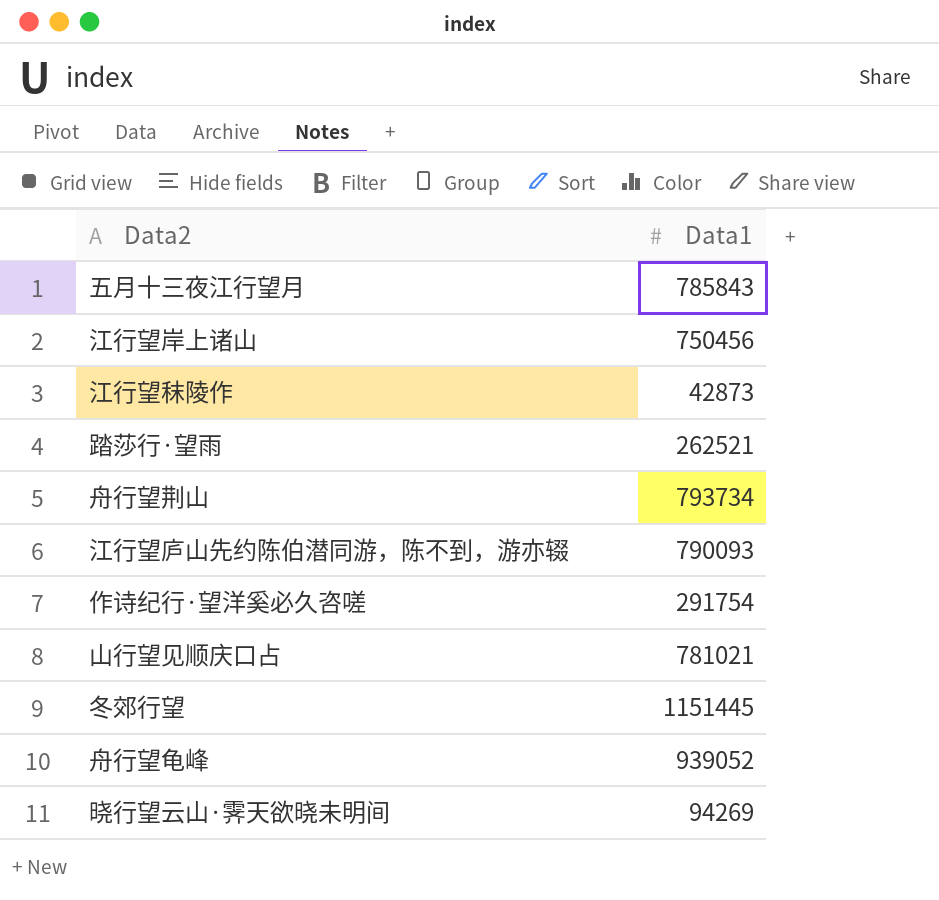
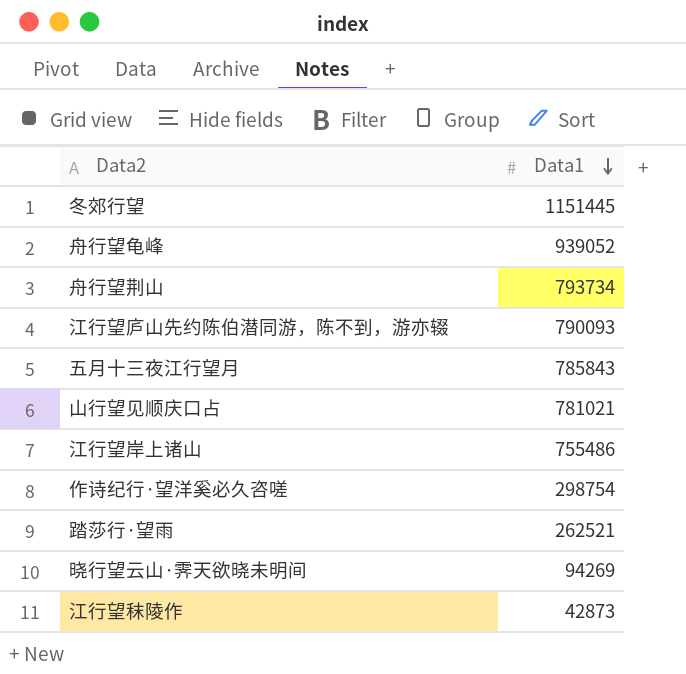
row order: none -> Data1 descending
江行望岸上诸山 | Data1: 750456 -> 755486
作诗纪行·望洋奚必久咨嗟 | Data1: 291754 -> 298754

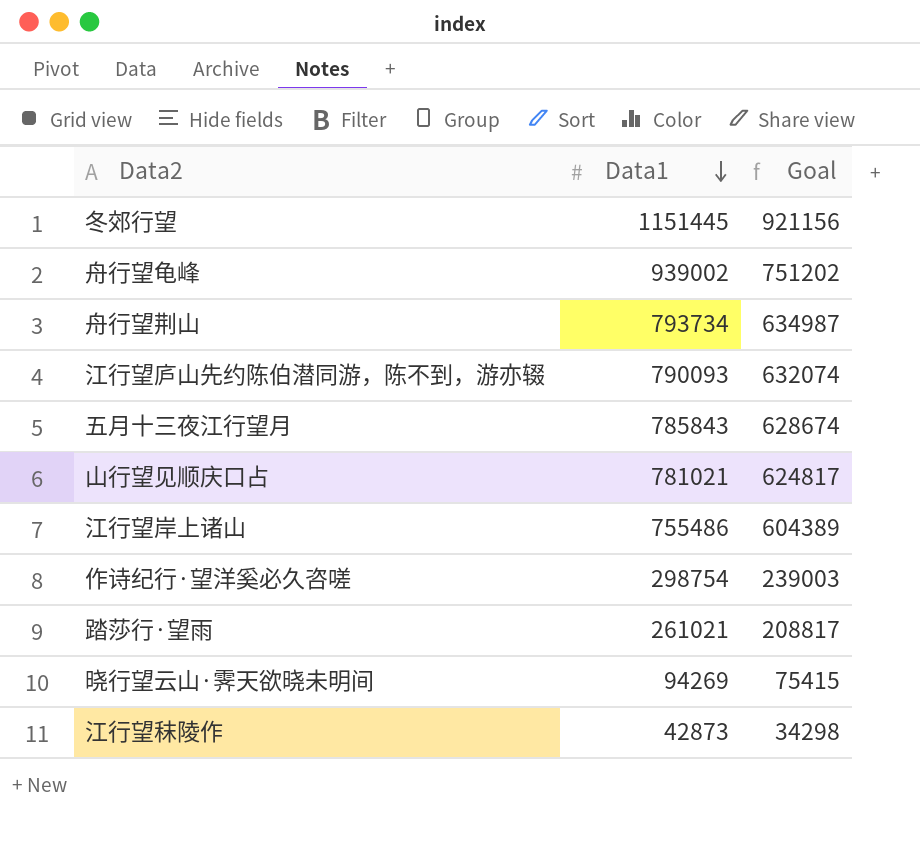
column Goal | formula: none -> [Data1] * 0.8
舟行望龟峰 | Data1: 939052 -> 939002
踏莎行·望雨 | Data1: 262521 -> 261021

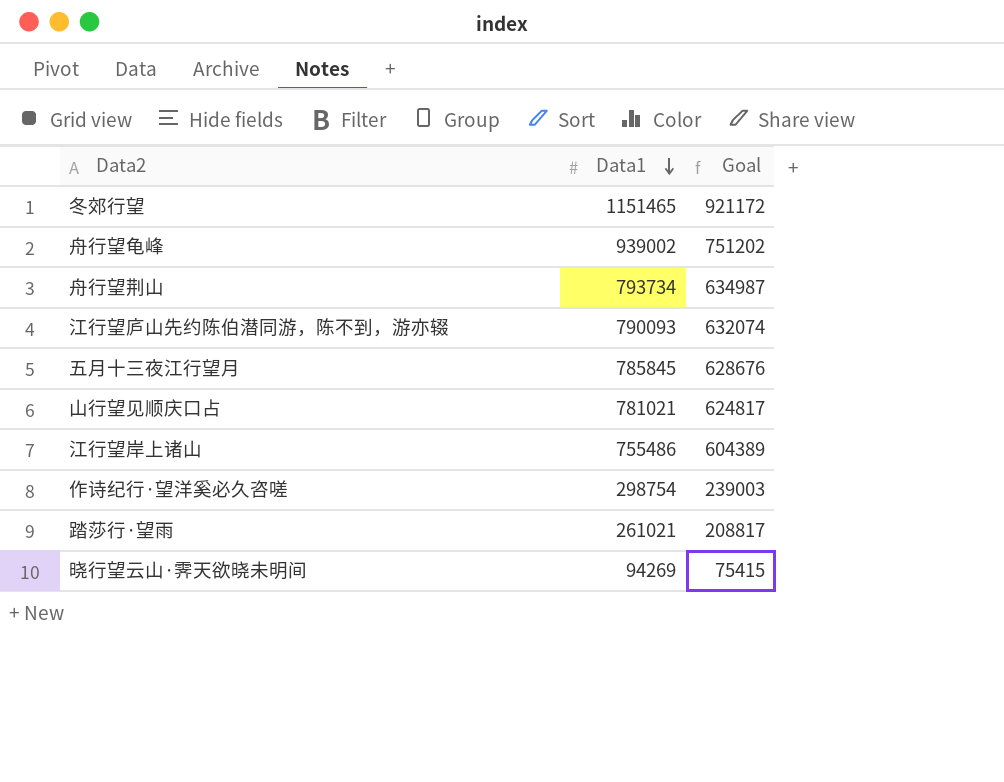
row 江行望秣陵作: 42873 | 34298 -> none
冬郊行望 | Data1: 1151445 -> 1151465
冬郊行望 | Goal: 921156 -> 921172
五月十三夜江行望月 | Data1: 785843 -> 785845
五月十三夜江行望月 | Goal: 628674 -> 628676

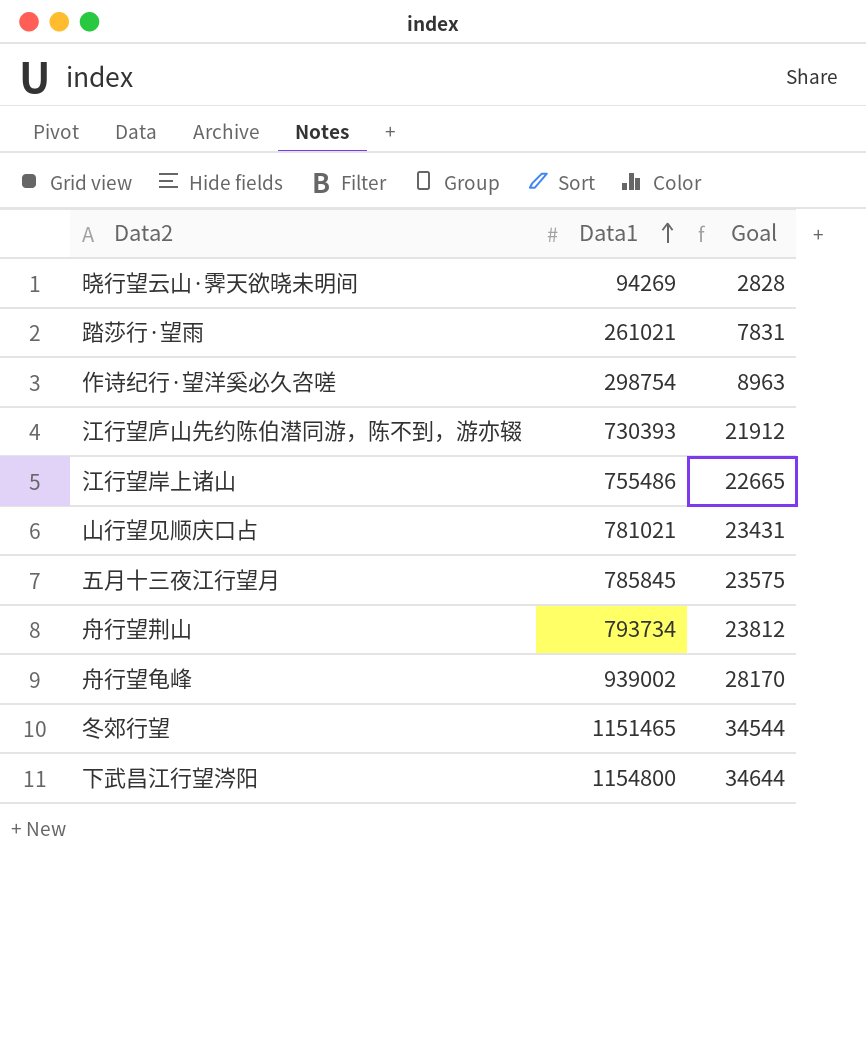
row order: Data1 descending -> Data1 ascending
column Goal | formula: [Data1] * 0.8 -> [Data1] * 0.03
江行望庐山先约陈伯潜同游，陈不到，游亦辍 | Data1: 790093 -> 730393
row 下武昌江行望涔阳: none -> 1154800 | 34644

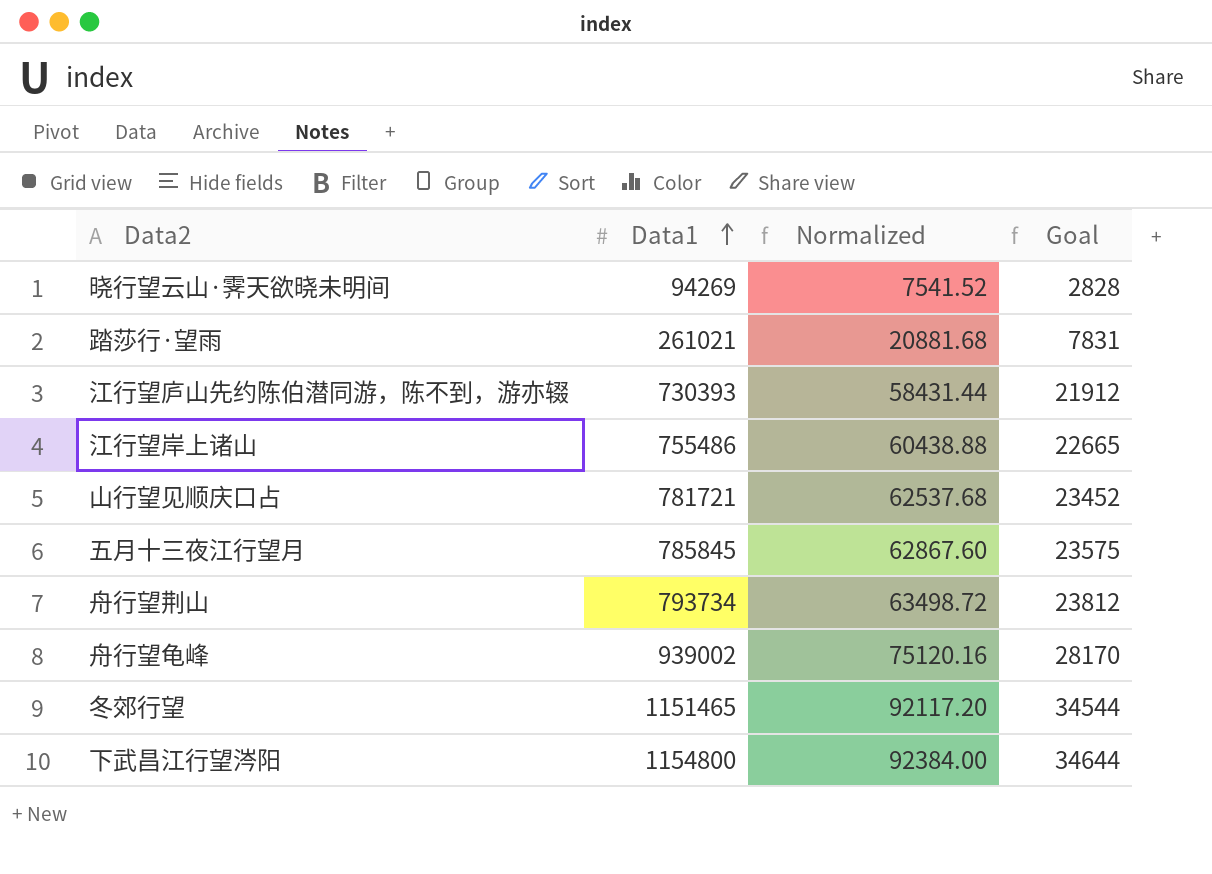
column Normalized | formula: none -> [Data1] * 0.08
row 作诗纪行·望洋奚必久咨嗟: 298754 | 8963 -> none
山行望见顺庆口占 | Data1: 781021 -> 781721
山行望见顺庆口占 | Goal: 23431 -> 23452

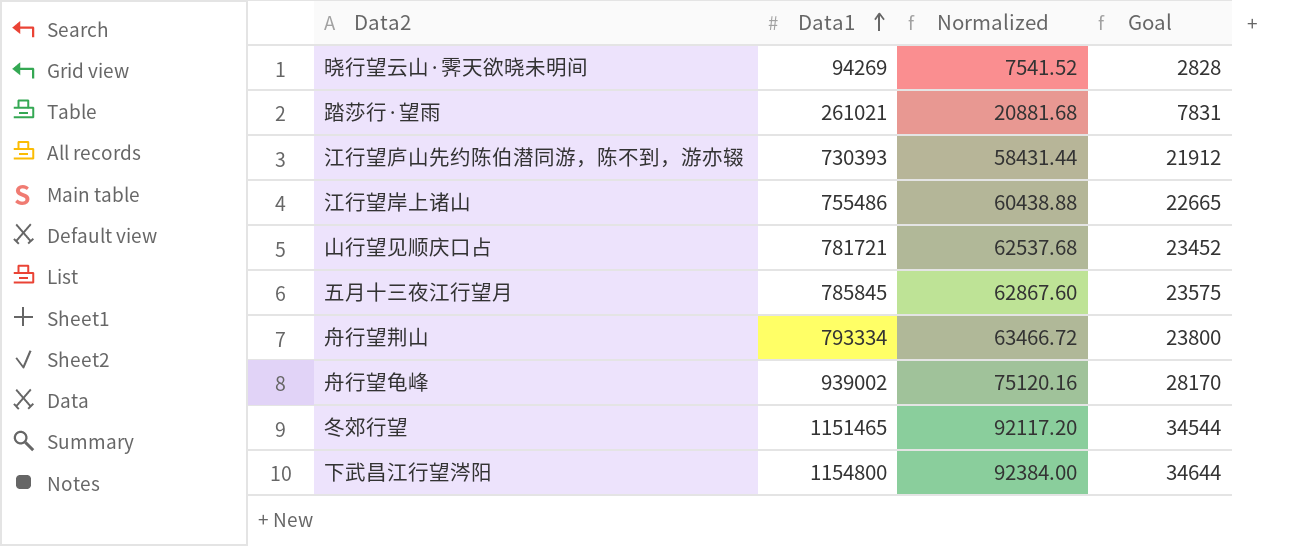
舟行望荆山 | Data1: 793734 -> 793334
舟行望荆山 | Normalized: 63498.72 -> 63466.72
舟行望荆山 | Goal: 23812 -> 23800

